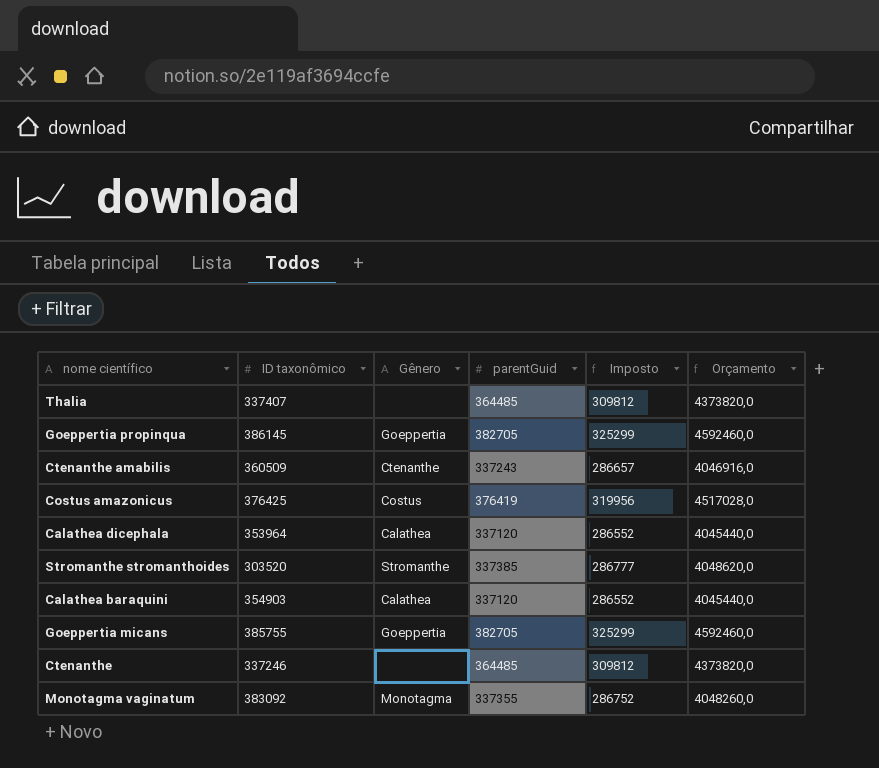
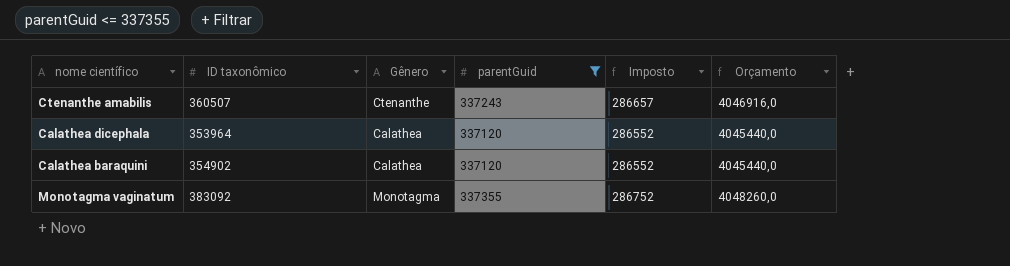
filter: none -> parentGuid <= 337355
Ctenanthe amabilis | ID taxonômico: 360509 -> 360507
Calathea baraquini | ID taxonômico: 354903 -> 354902

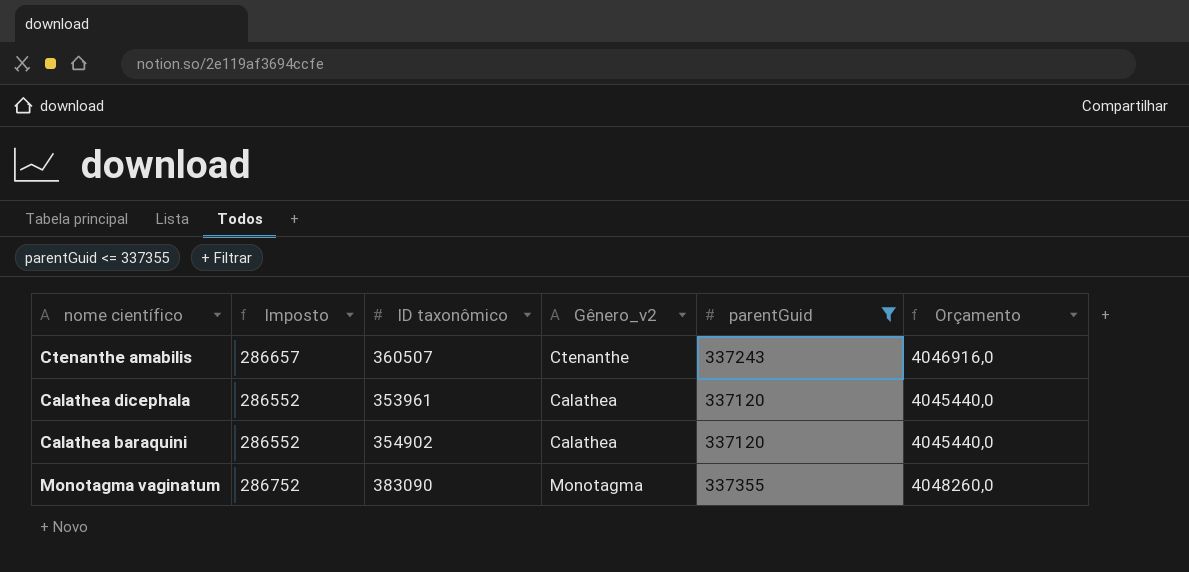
column Imposto | position: 5 -> 2
column name: Gênero -> Gênero_v2
Calathea dicephala | ID taxonômico: 353964 -> 353961
Monotagma vaginatum | ID taxonômico: 383092 -> 383090

